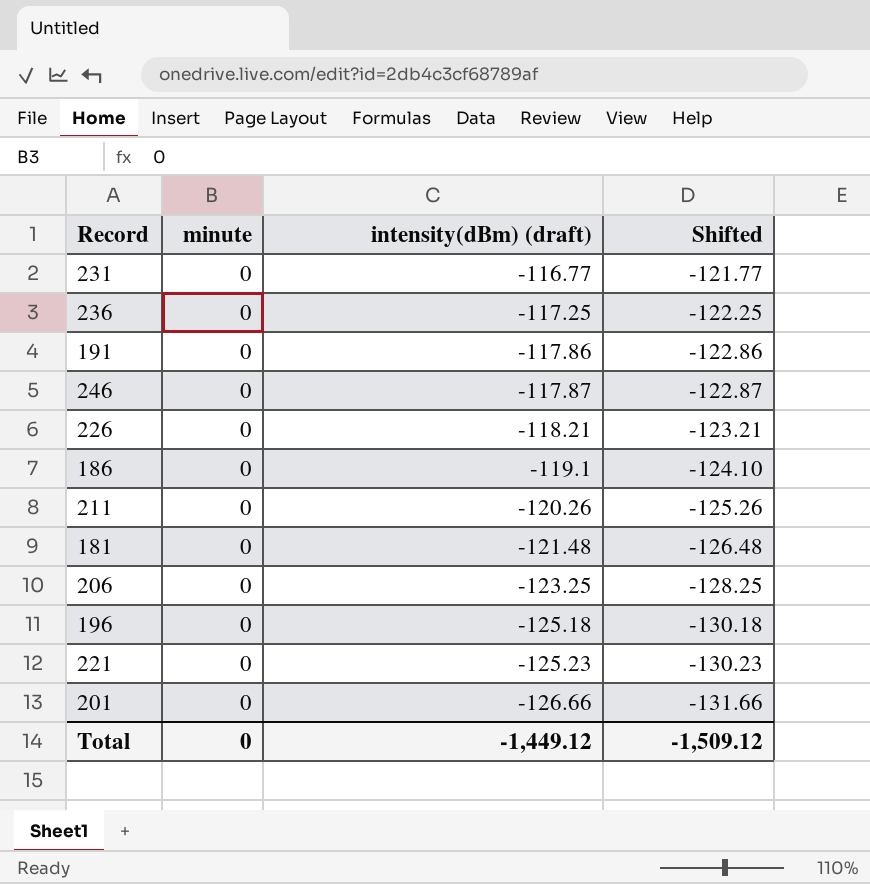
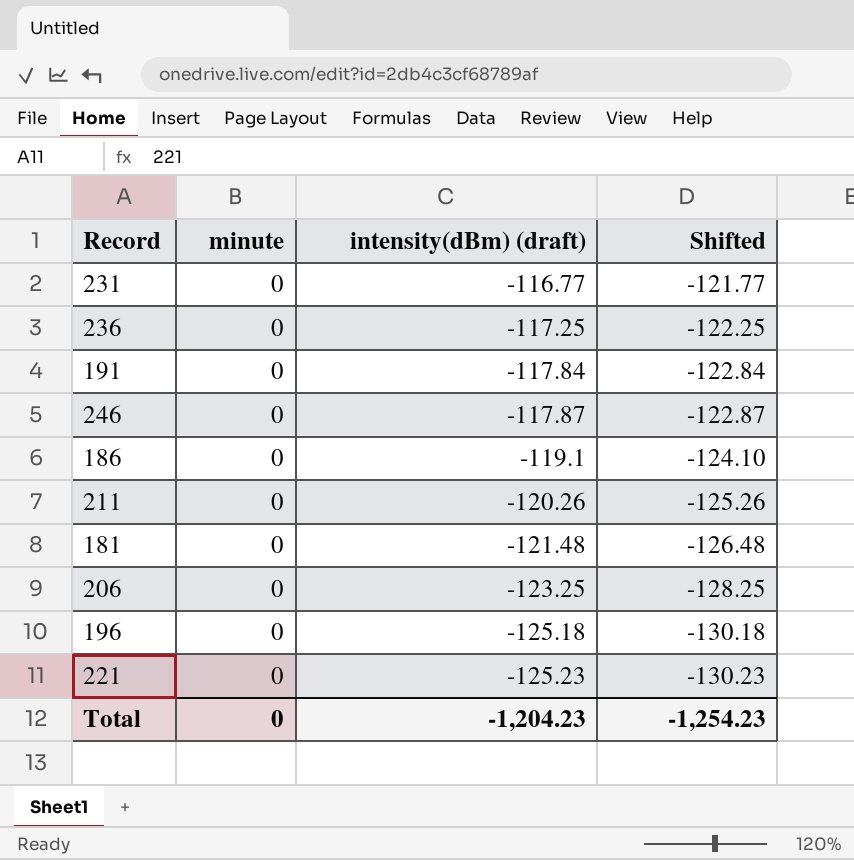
row 226: 0 | -118.21 | -123.21 -> none
row 201: 0 | -126.66 | -131.66 -> none
191 | intensity(dBm) (draft): -117.86 -> -117.84
191 | Shifted: -122.86 -> -122.84
Total | intensity(dBm) (draft): -1,449.12 -> -1,204.23
Total | Shifted: -1,509.12 -> -1,254.23

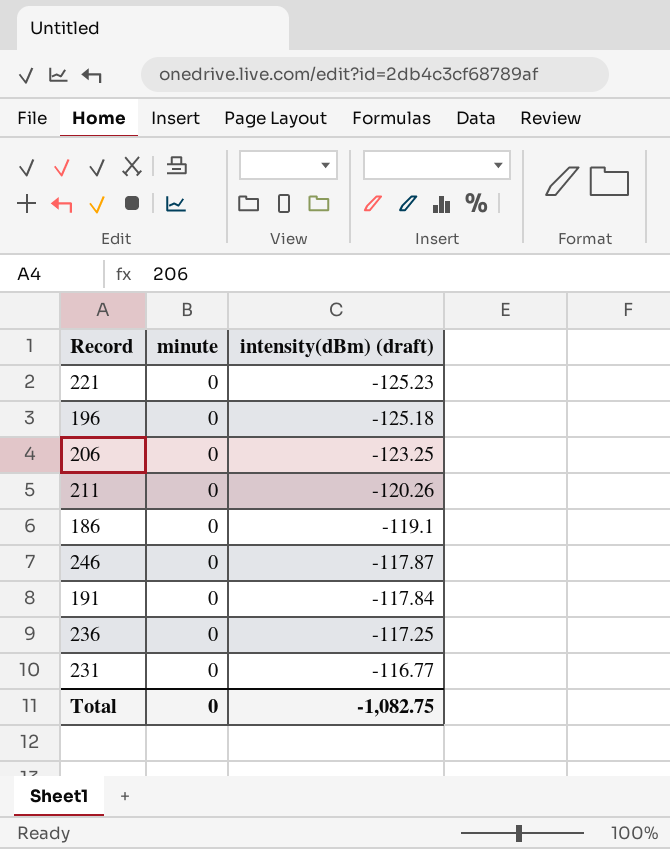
row order: intensity(dBm) (draft) descending -> intensity(dBm) (draft) ascending
column Shifted | formula: [intensity(dBm) (draft)] - 5 -> none
row 181: 0 | -121.48 | -126.48 -> none
Total | intensity(dBm) (draft): -1,204.23 -> -1,082.75

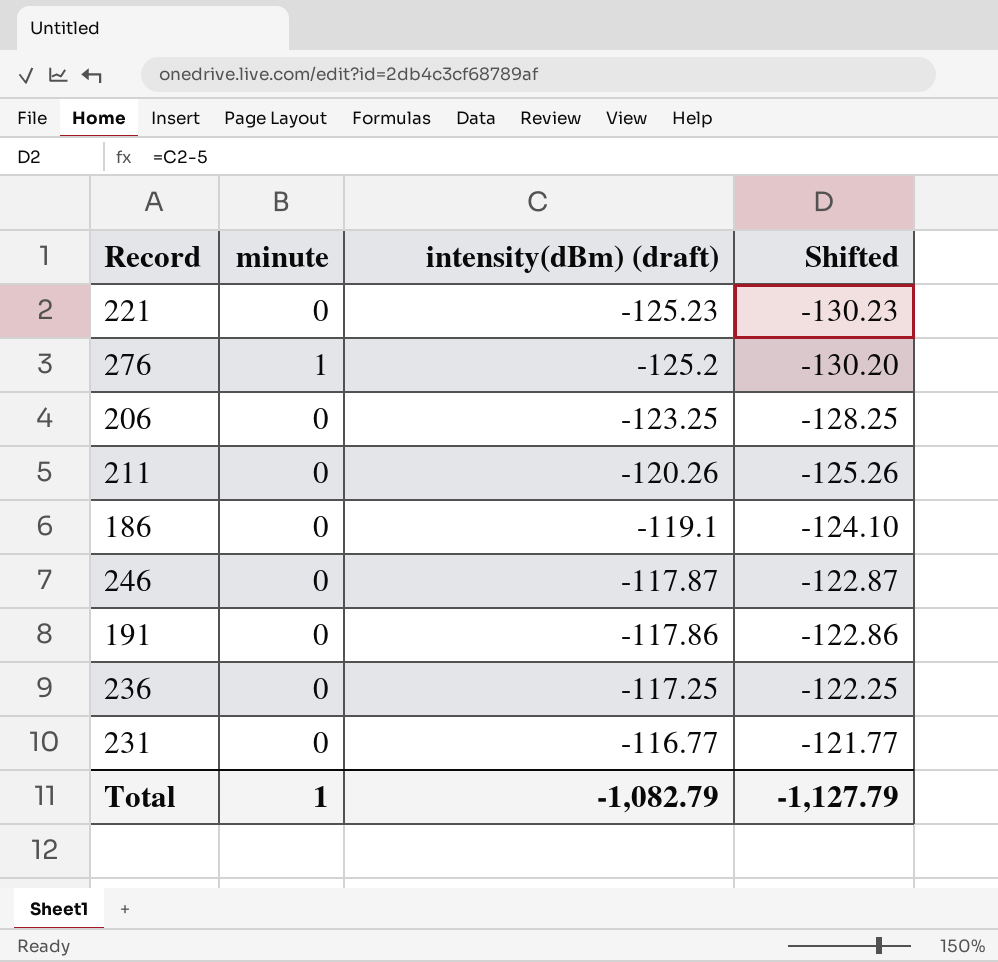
column Shifted | formula: none -> [intensity(dBm) (draft)] - 5
row 196: 0 | -125.18 -> none
row 276: none -> 1 | -125.2 | -130.20
191 | intensity(dBm) (draft): -117.84 -> -117.86
Total | minute: 0 -> 1
Total | intensity(dBm) (draft): -1,082.75 -> -1,082.79

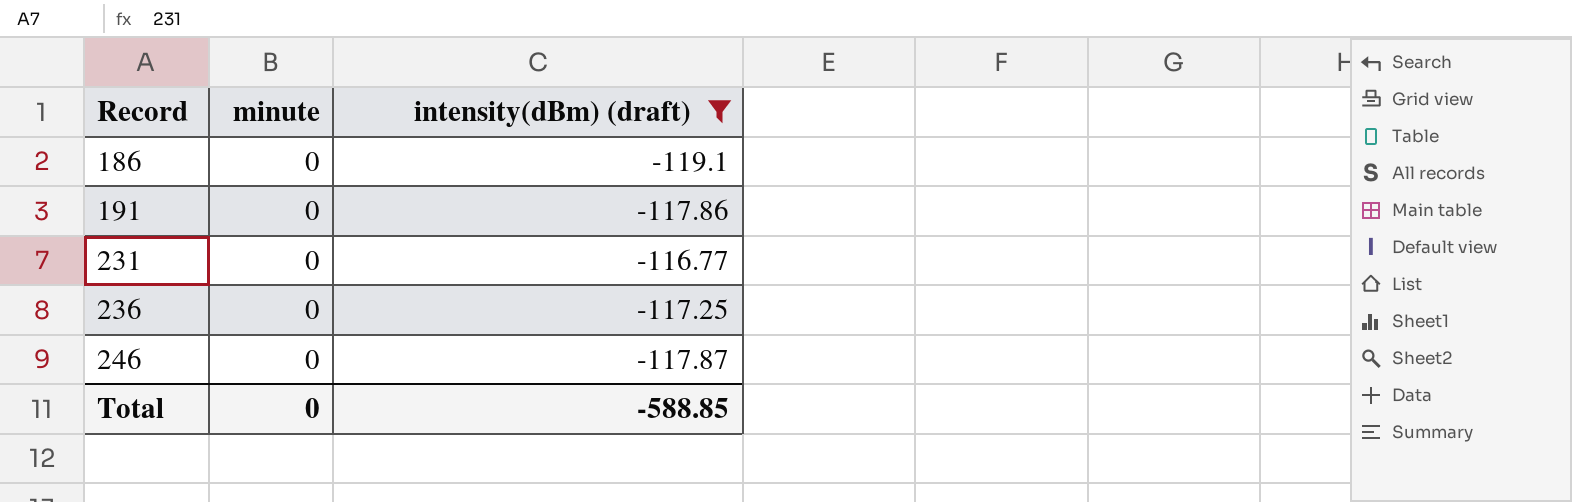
filter: none -> intensity(dBm) (draft) >= -119.1
row order: intensity(dBm) (draft) ascending -> Record ascending
column Shifted | formula: [intensity(dBm) (draft)] - 5 -> none
Total | minute: 1 -> 0
Total | intensity(dBm) (draft): -1,082.79 -> -588.85

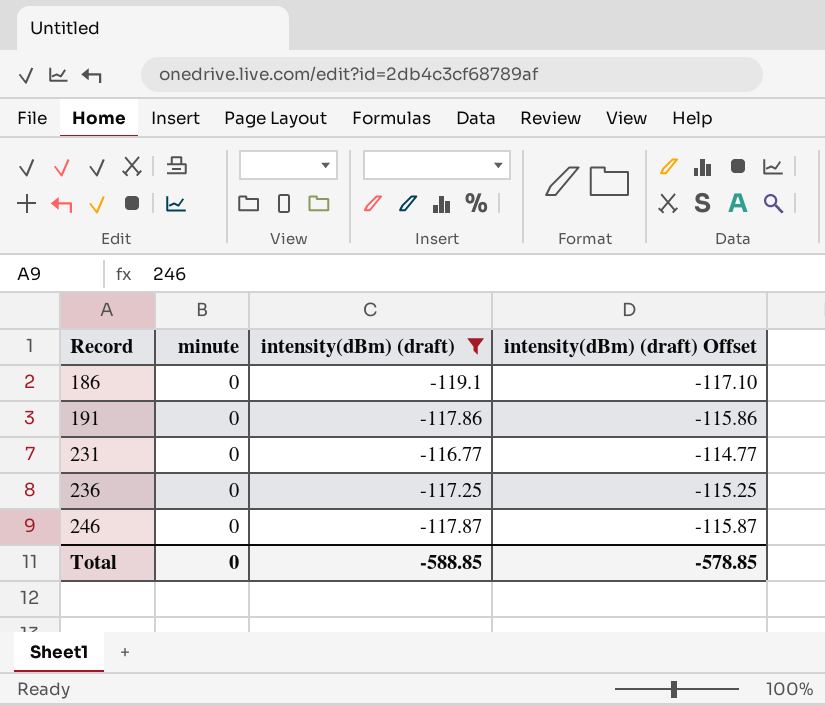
column intensity(dBm) (draft) Offset | formula: none -> [intensity(dBm) (draft)] + 2

